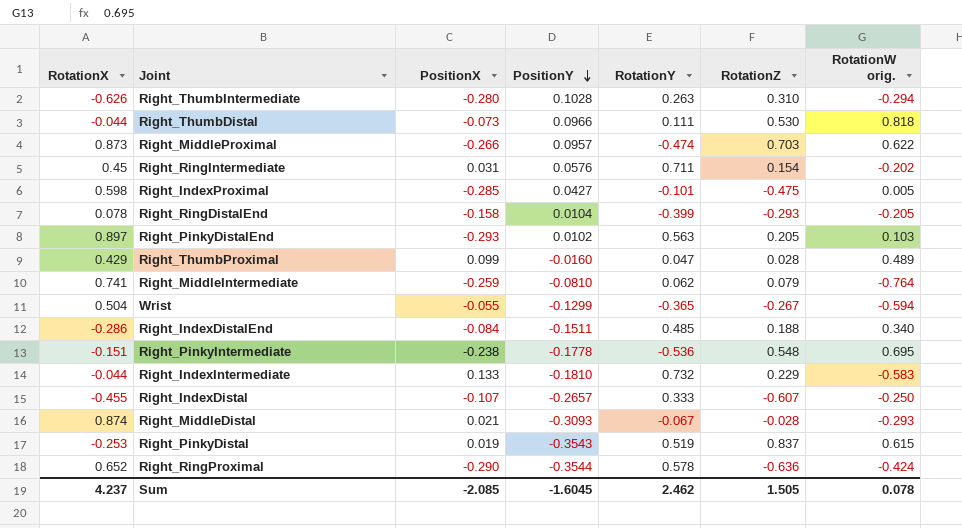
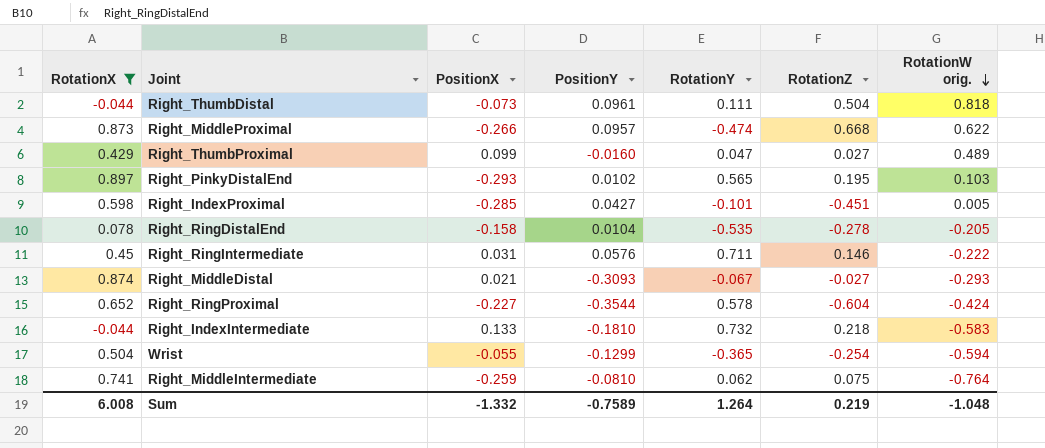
filter: none -> RotationX >= -0.044
row order: PositionY descending -> RotationW orig. descending
Right_ThumbDistal | PositionY: 0.0966 -> 0.0961
Right_ThumbDistal | RotationZ: 0.530 -> 0.504
Right_MiddleProximal | RotationZ: 0.703 -> 0.668
Right_ThumbProximal | RotationZ: 0.028 -> 0.027
Right_PinkyDistalEnd | RotationY: 0.563 -> 0.565
Right_PinkyDistalEnd | RotationZ: 0.205 -> 0.195
Right_IndexProximal | RotationZ: -0.475 -> -0.451
Right_RingDistalEnd | RotationY: -0.399 -> -0.535
Right_RingDistalEnd | RotationZ: -0.293 -> -0.278
Right_RingIntermediate | RotationZ: 0.154 -> 0.146
Right_RingIntermediate | RotationW orig.: -0.202 -> -0.222
Right_MiddleDistal | RotationZ: -0.028 -> -0.027
Right_RingProximal | PositionX: -0.290 -> -0.227
Right_RingProximal | RotationZ: -0.636 -> -0.604
Right_IndexIntermediate | RotationZ: 0.229 -> 0.218
Wrist | RotationZ: -0.267 -> -0.254
Right_MiddleIntermediate | RotationZ: 0.079 -> 0.075
Sum | RotationX: 4.237 -> 6.008
Sum | PositionX: -2.085 -> -1.332
Sum | PositionY: -1.6045 -> -0.7589
Sum | RotationY: 2.462 -> 1.264
Sum | RotationZ: 1.505 -> 0.219
Sum | RotationW orig.: 0.078 -> -1.048

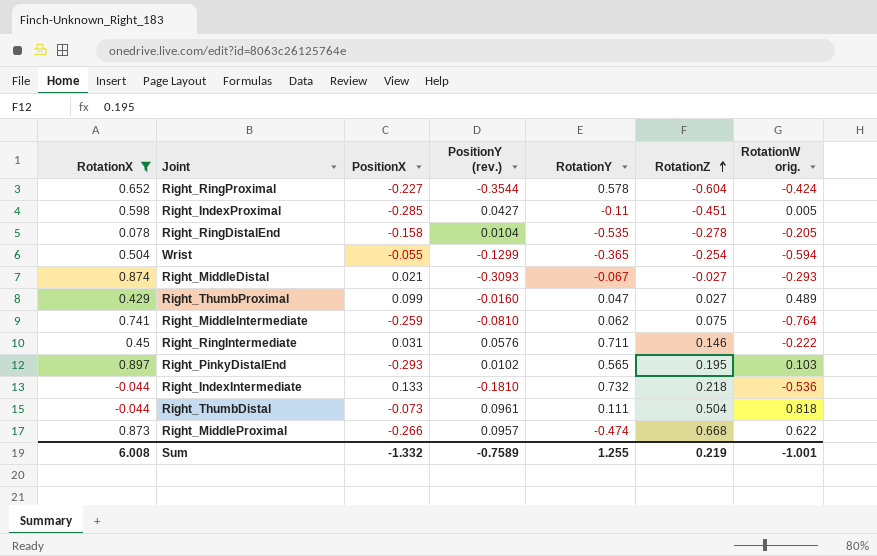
row order: RotationW orig. descending -> RotationZ ascending
column name: PositionY -> PositionY (rev.)
Right_IndexProximal | RotationY: -0.101 -> -0.11
Right_IndexIntermediate | RotationW orig.: -0.583 -> -0.536
Sum | RotationY: 1.264 -> 1.255
Sum | RotationW orig.: -1.048 -> -1.001

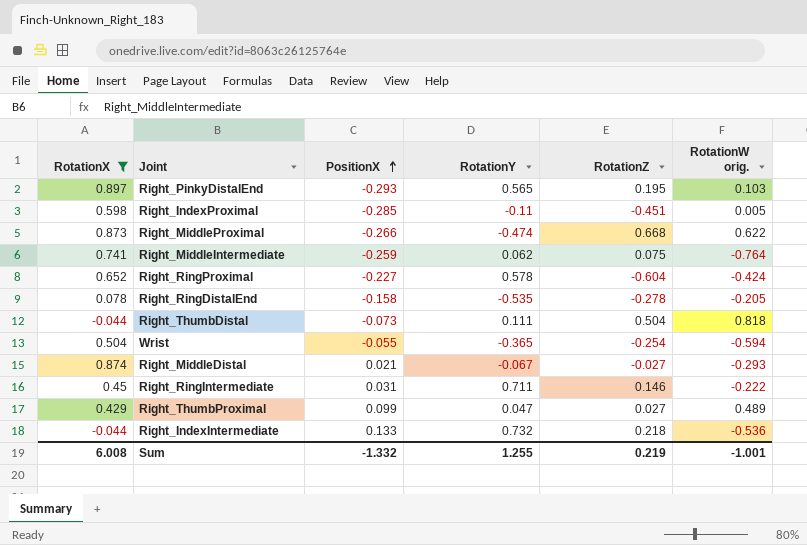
row order: RotationZ ascending -> PositionX ascending
column PositionY (rev.) | position: 4 -> none

